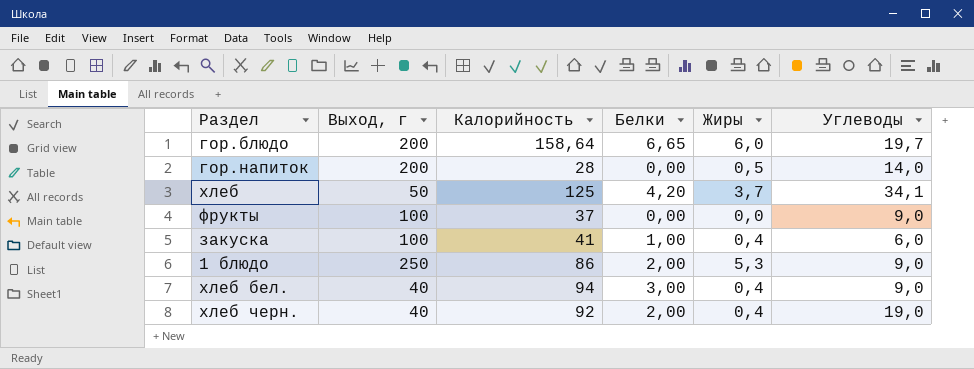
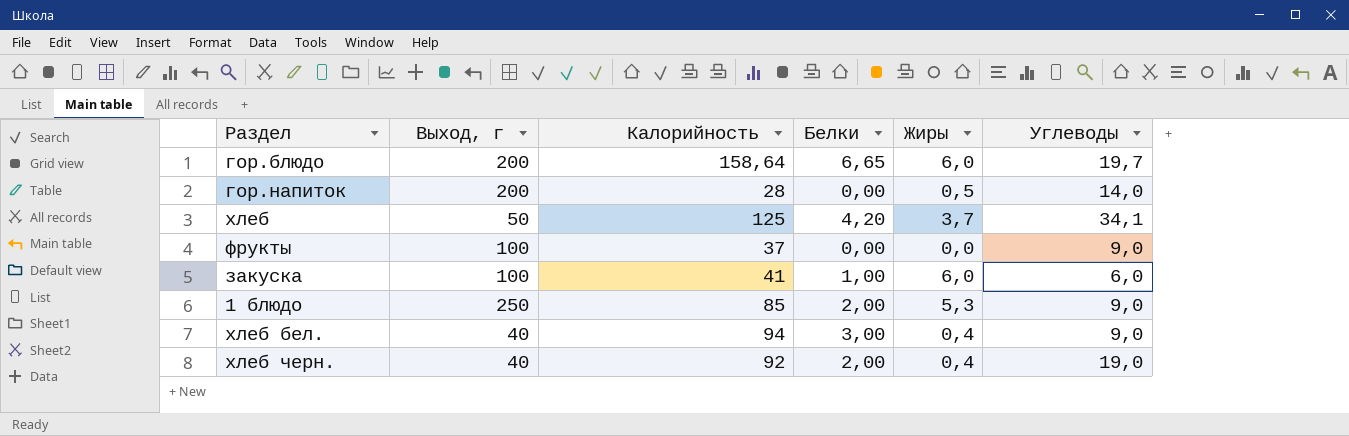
закуска | Жиры: 0,4 -> 6,0
1 блюдо | Калорийность: 86 -> 85

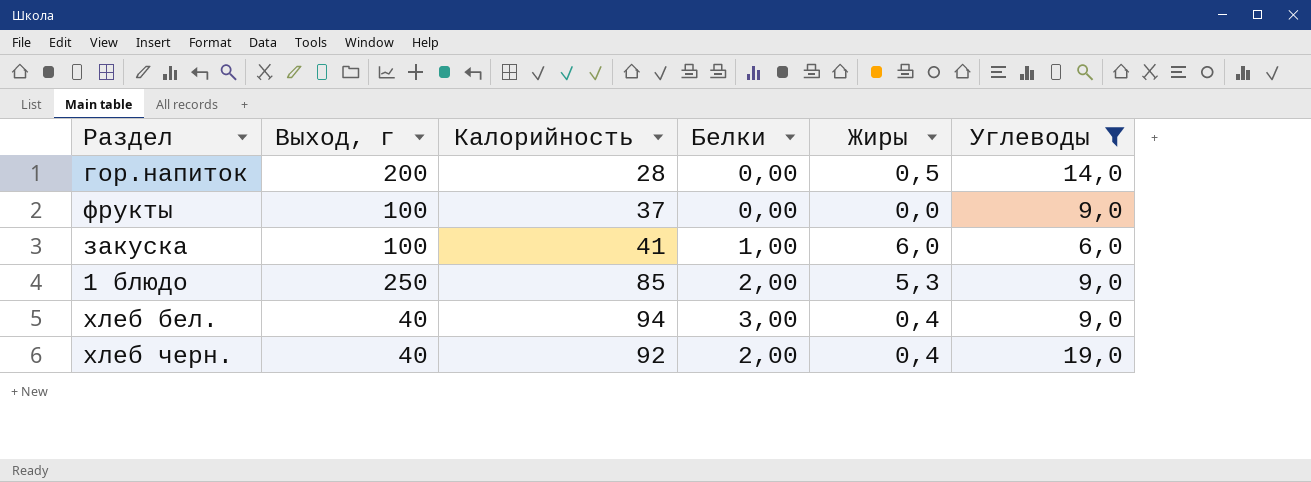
filter: none -> Углеводы <= 19,0

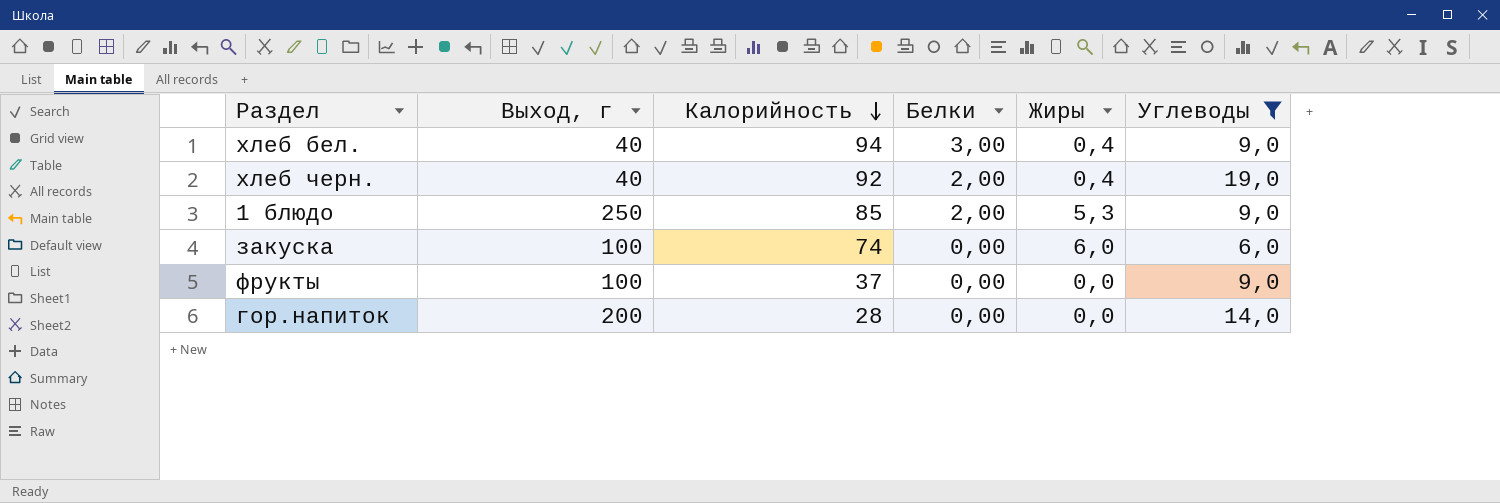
row order: none -> Калорийность descending
закуска | Калорийность: 41 -> 74
закуска | Белки: 1,00 -> 0,00
гор.напиток | Жиры: 0,5 -> 0,0

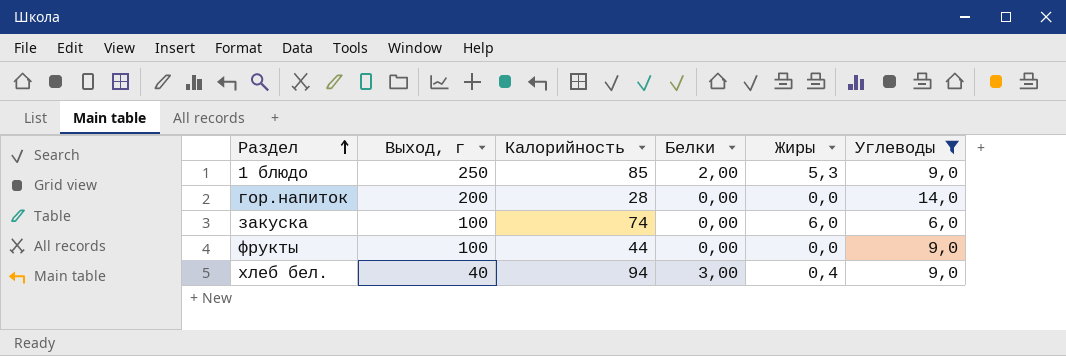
row order: Калорийность descending -> Раздел ascending
row хлеб черн.: 40 | 92 | 2,00 | 0,4 | 19,0 -> none
фрукты | Калорийность: 37 -> 44

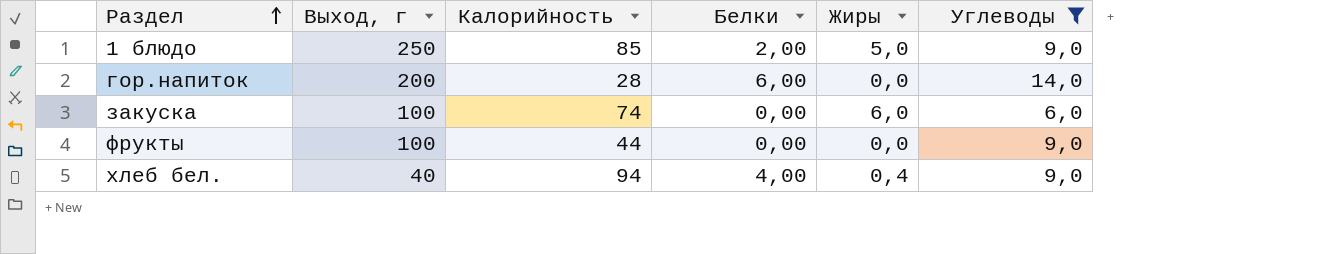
1 блюдо | Жиры: 5,3 -> 5,0
гор.напиток | Белки: 0,00 -> 6,00
хлеб бел. | Белки: 3,00 -> 4,00

